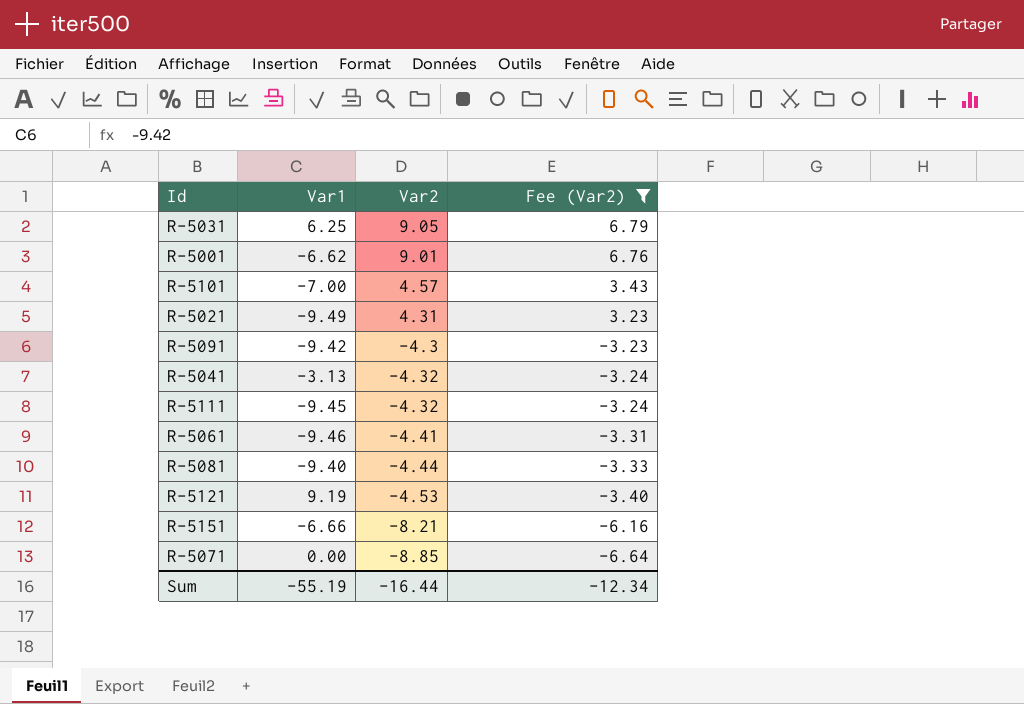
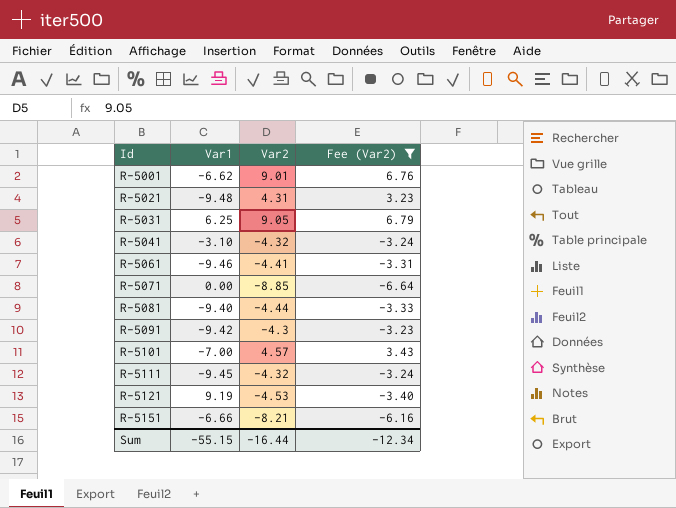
row order: Var2 descending -> Id ascending
R-5021 | Var1: -9.49 -> -9.48
R-5041 | Var1: -3.13 -> -3.10
Sum | Var1: -55.19 -> -55.15

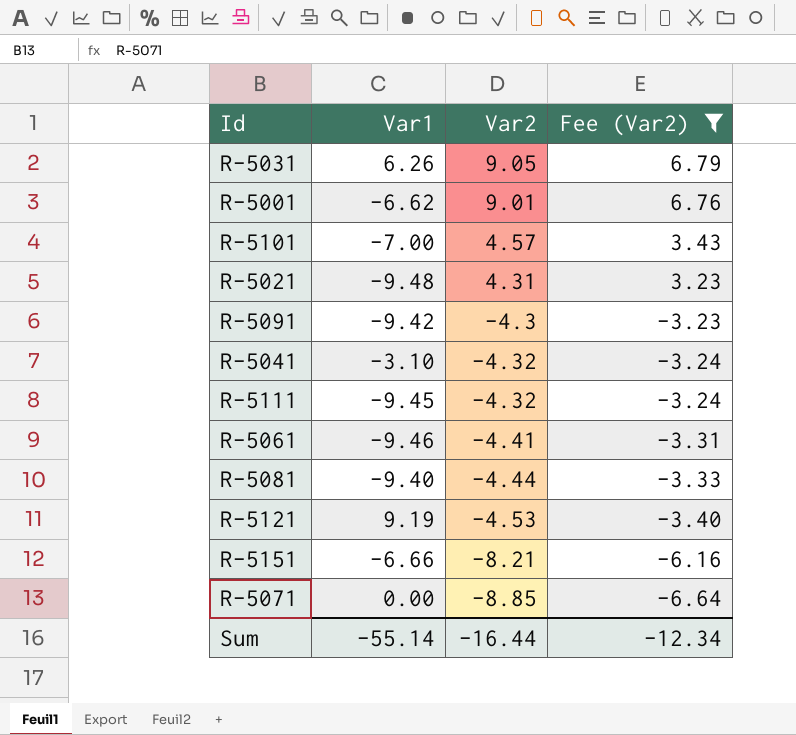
row order: Id ascending -> Var2 descending
R-5031 | Var1: 6.25 -> 6.26
Sum | Var1: -55.15 -> -55.14

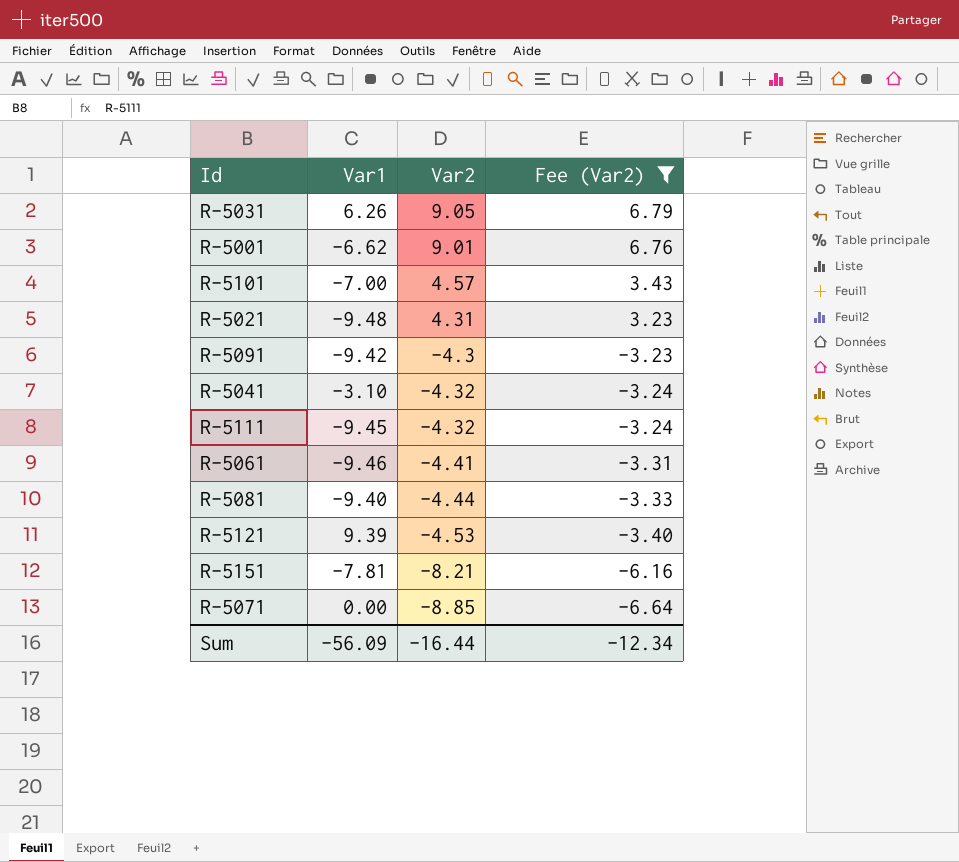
R-5121 | Var1: 9.19 -> 9.39
R-5151 | Var1: -6.66 -> -7.81
Sum | Var1: -55.14 -> -56.09

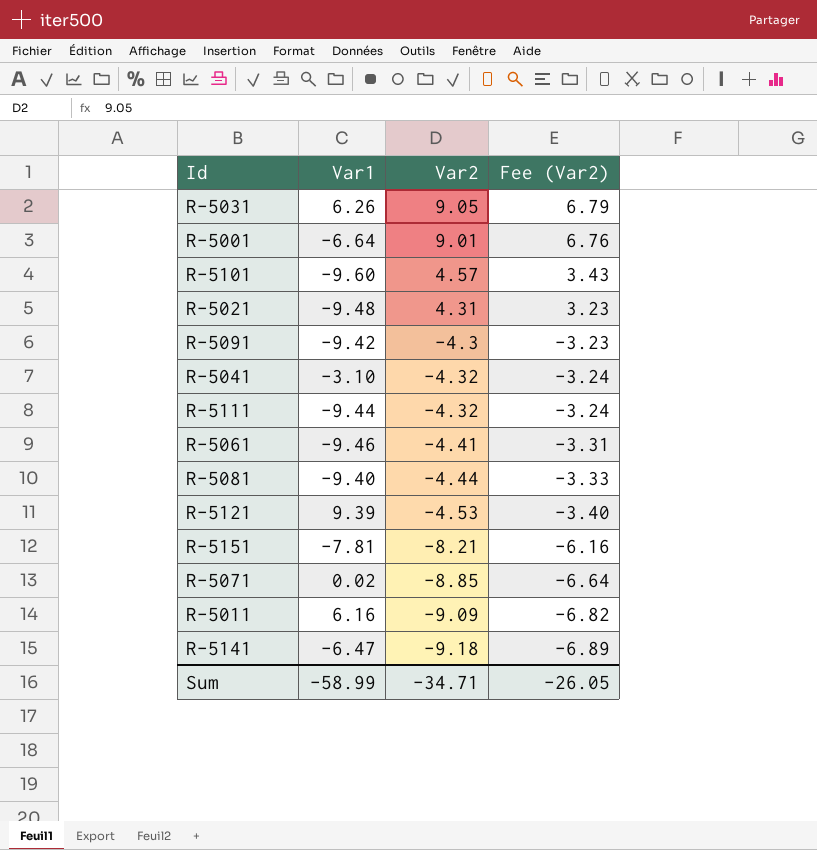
filter: Fee (Var2) >= -6.64 -> none
R-5001 | Var1: -6.62 -> -6.64
R-5101 | Var1: -7.00 -> -9.60
R-5111 | Var1: -9.45 -> -9.44
R-5071 | Var1: 0.00 -> 0.02
Sum | Var1: -56.09 -> -58.99
Sum | Var2: -16.44 -> -34.71
Sum | Fee (Var2): -12.34 -> -26.05

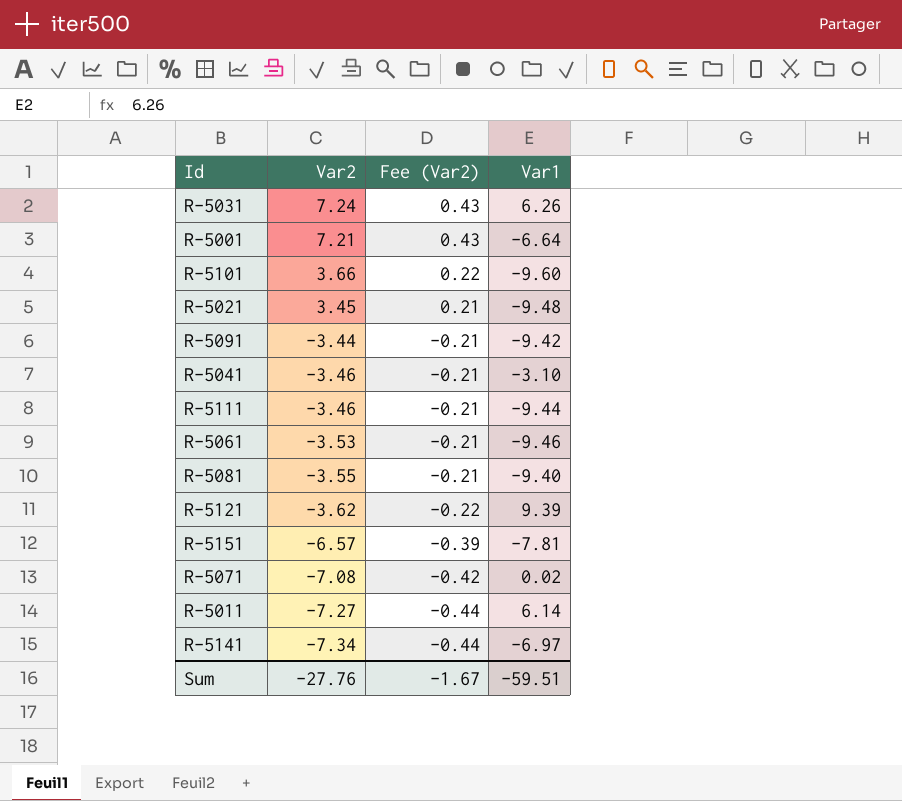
column Fee (Var2) | formula: [Var2] * 0.75 -> [Var2] * 0.06
column Var1 | position: 2 -> 4
R-5031 | Var2: 9.05 -> 7.24
R-5001 | Var2: 9.01 -> 7.21
R-5101 | Var2: 4.57 -> 3.66
R-5021 | Var2: 4.31 -> 3.45
R-5091 | Var2: -4.3 -> -3.44
R-5041 | Var2: -4.32 -> -3.46
R-5111 | Var2: -4.32 -> -3.46
R-5061 | Var2: -4.41 -> -3.53
R-5081 | Var2: -4.44 -> -3.55
R-5121 | Var2: -4.53 -> -3.62
R-5151 | Var2: -8.21 -> -6.57
R-5071 | Var2: -8.85 -> -7.08
R-5011 | Var2: -9.09 -> -7.27
R-5011 | Var1: 6.16 -> 6.14
R-5141 | Var2: -9.18 -> -7.34
R-5141 | Var1: -6.47 -> -6.97
Sum | Var2: -34.71 -> -27.76
Sum | Fee (Var2): -26.05 -> -1.67
Sum | Var1: -58.99 -> -59.51

